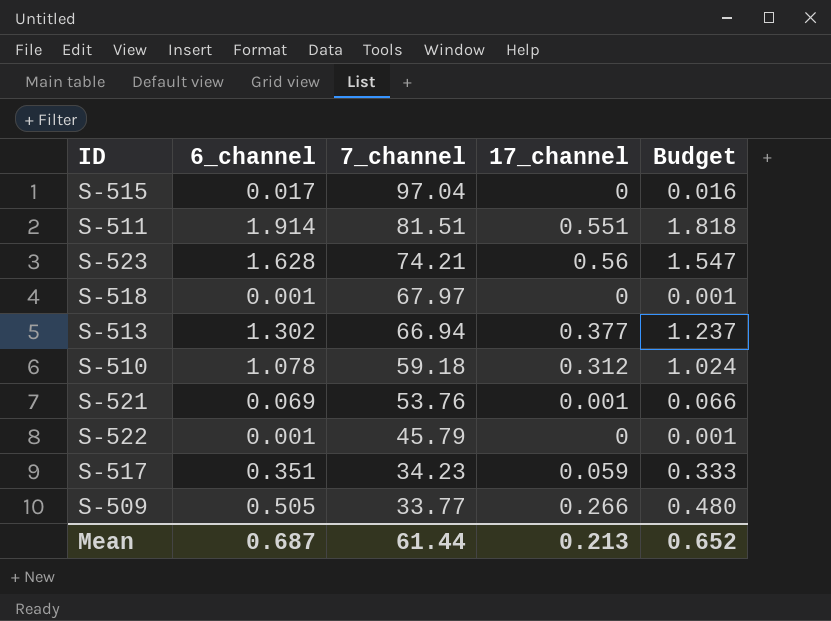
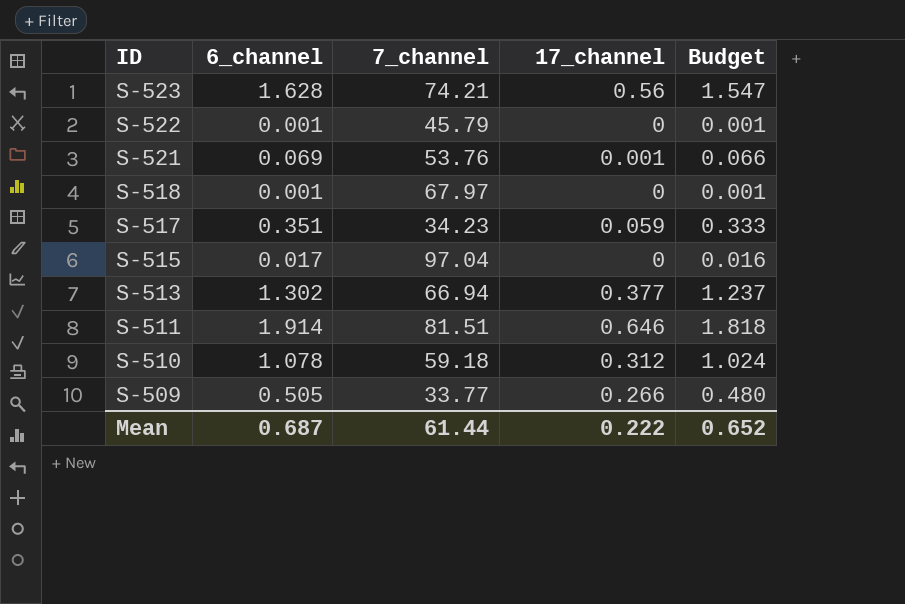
row order: 7_channel descending -> ID descending
S-511 | 17_channel: 0.551 -> 0.646
Mean | 17_channel: 0.213 -> 0.222

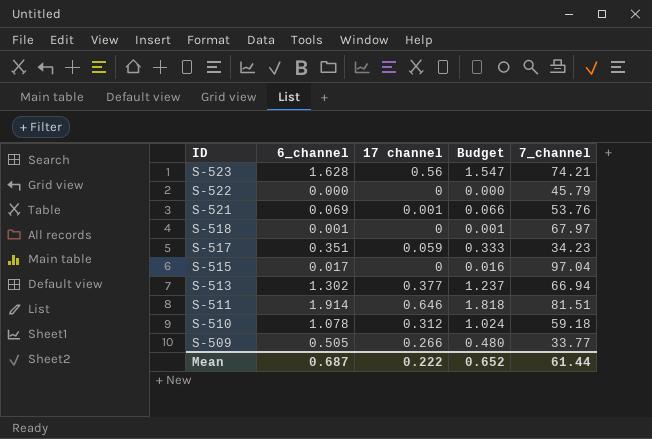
column name: 17_channel -> 17 channel
column 7_channel | position: 3 -> 5
S-522 | 6_channel: 0.001 -> 0.000
S-522 | Budget: 0.001 -> 0.000

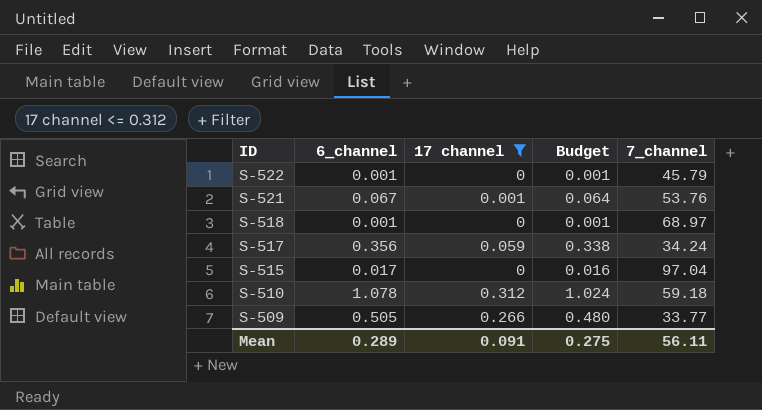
filter: none -> 17 channel <= 0.312
S-522 | 6_channel: 0.000 -> 0.001
S-522 | Budget: 0.000 -> 0.001
S-521 | 6_channel: 0.069 -> 0.067
S-521 | Budget: 0.066 -> 0.064
S-518 | 7_channel: 67.97 -> 68.97
S-517 | 6_channel: 0.351 -> 0.356
S-517 | Budget: 0.333 -> 0.338
S-517 | 7_channel: 34.23 -> 34.24
Mean | 6_channel: 0.687 -> 0.289
Mean | 17 channel: 0.222 -> 0.091
Mean | Budget: 0.652 -> 0.275
Mean | 7_channel: 61.44 -> 56.11

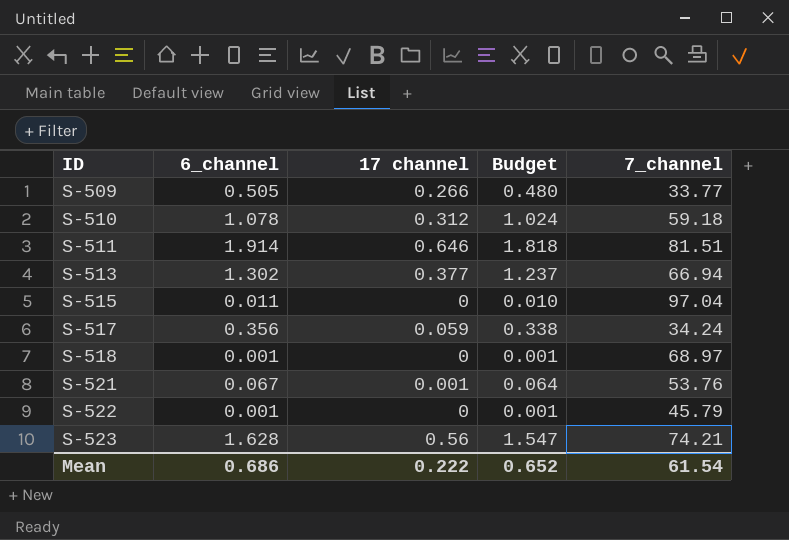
filter: 17 channel <= 0.312 -> none
row order: ID descending -> ID ascending
S-515 | 6_channel: 0.017 -> 0.011
S-515 | Budget: 0.016 -> 0.010
Mean | 6_channel: 0.289 -> 0.686
Mean | 17 channel: 0.091 -> 0.222
Mean | Budget: 0.275 -> 0.652
Mean | 7_channel: 56.11 -> 61.54

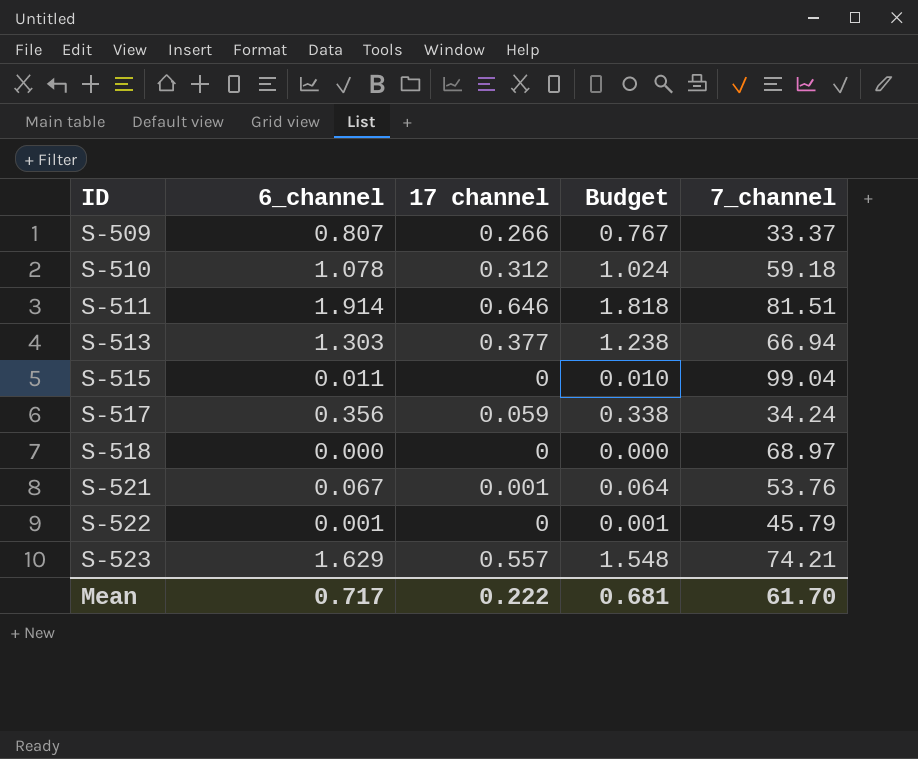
S-509 | 6_channel: 0.505 -> 0.807
S-509 | Budget: 0.480 -> 0.767
S-509 | 7_channel: 33.77 -> 33.37
S-513 | 6_channel: 1.302 -> 1.303
S-513 | Budget: 1.237 -> 1.238
S-515 | 7_channel: 97.04 -> 99.04
S-518 | 6_channel: 0.001 -> 0.000
S-518 | Budget: 0.001 -> 0.000
S-523 | 6_channel: 1.628 -> 1.629
S-523 | 17 channel: 0.56 -> 0.557
S-523 | Budget: 1.547 -> 1.548
Mean | 6_channel: 0.686 -> 0.717
Mean | Budget: 0.652 -> 0.681
Mean | 7_channel: 61.54 -> 61.70

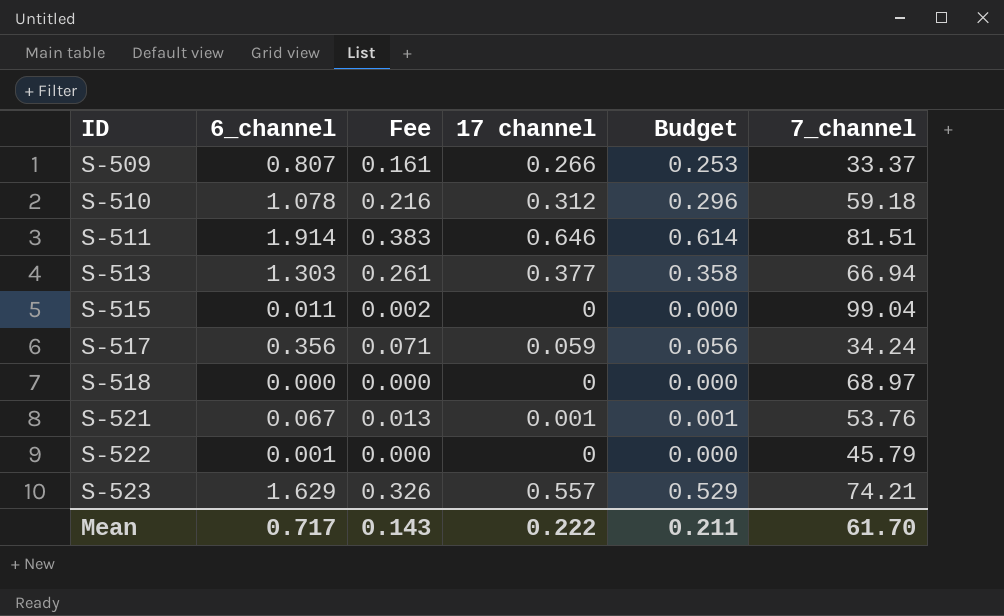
column Fee | formula: none -> [6_channel] * 0.2
column Budget | formula: [6_channel] * 0.95 -> [17 channel] * 0.95
Mean | Budget: 0.681 -> 0.211

